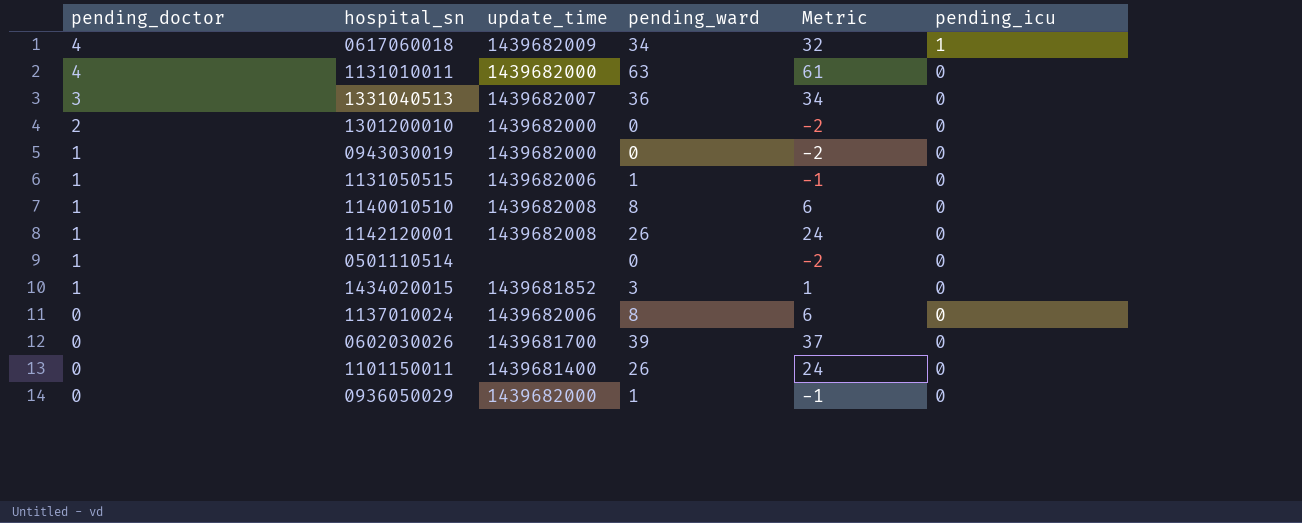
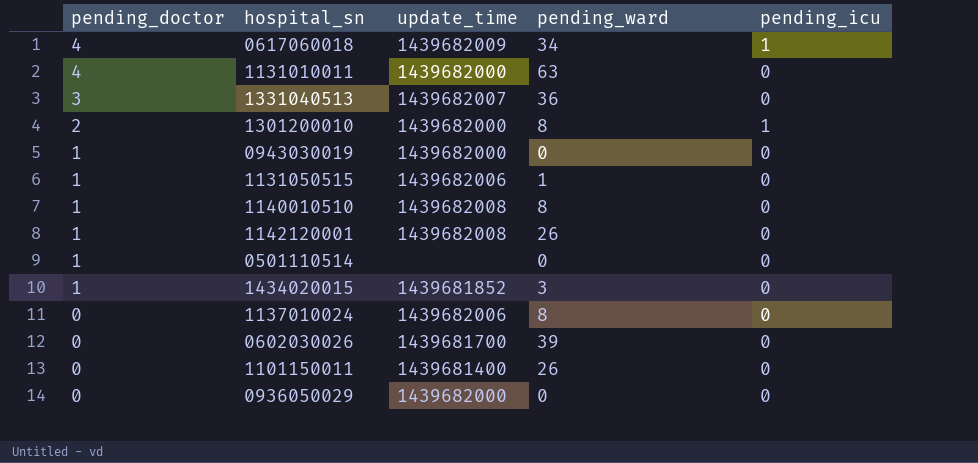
column Metric | formula: [pending_ward] - 2 -> none
1301200010 | pending_ward: 0 -> 8
1301200010 | pending_icu: 0 -> 1
0936050029 | pending_ward: 1 -> 0

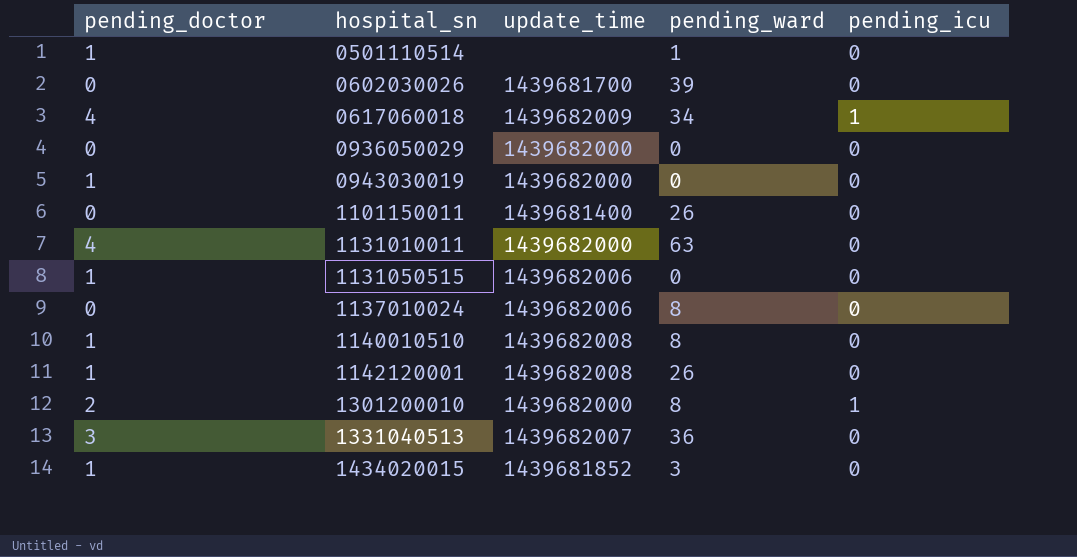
row order: pending_doctor descending -> hospital_sn ascending
0501110514 | pending_ward: 0 -> 1
1131050515 | pending_ward: 1 -> 0

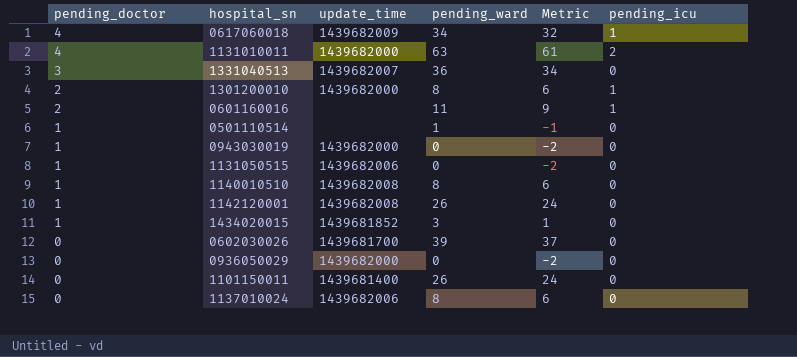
row order: hospital_sn ascending -> pending_doctor descending
column Metric | formula: none -> [pending_ward] - 2
1131010011 | pending_icu: 0 -> 2
row 0601160016: none -> 2 | none | 11 | 9 | 1

